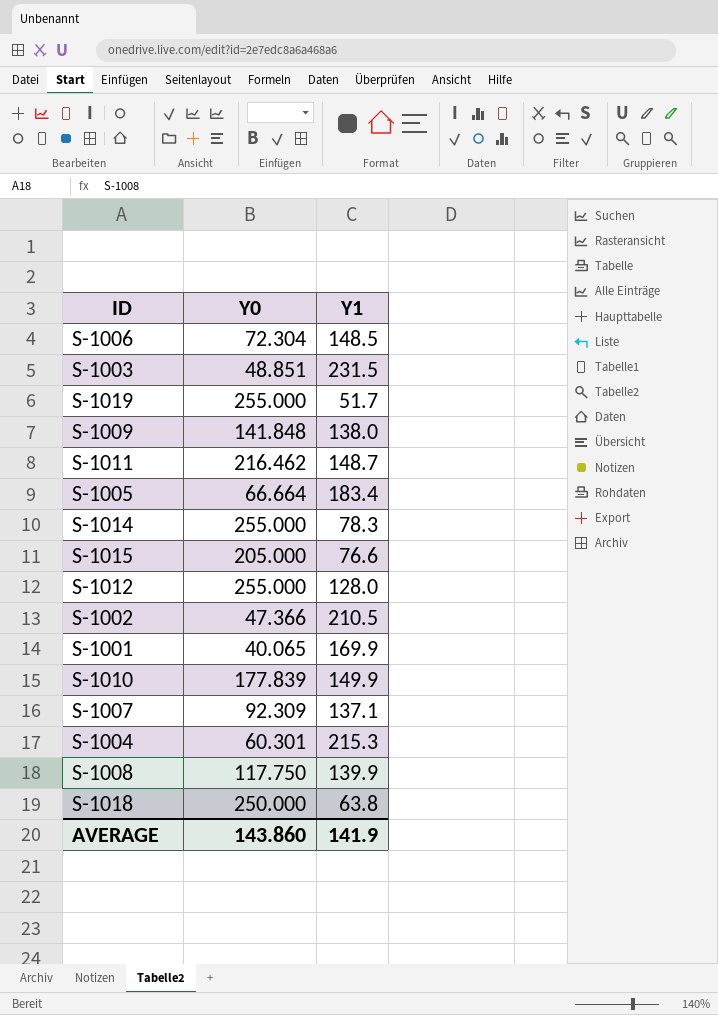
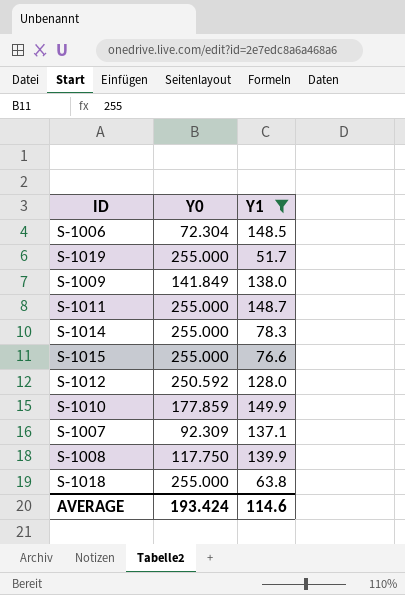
filter: none -> Y1 <= 149.9
S-1009 | Y0: 141.848 -> 141.849
S-1011 | Y0: 216.462 -> 255.000
S-1015 | Y0: 205.000 -> 255.000
S-1012 | Y0: 255.000 -> 250.592
S-1010 | Y0: 177.839 -> 177.859
S-1018 | Y0: 250.000 -> 255.000
AVERAGE | Y0: 143.860 -> 193.424
AVERAGE | Y1: 141.9 -> 114.6

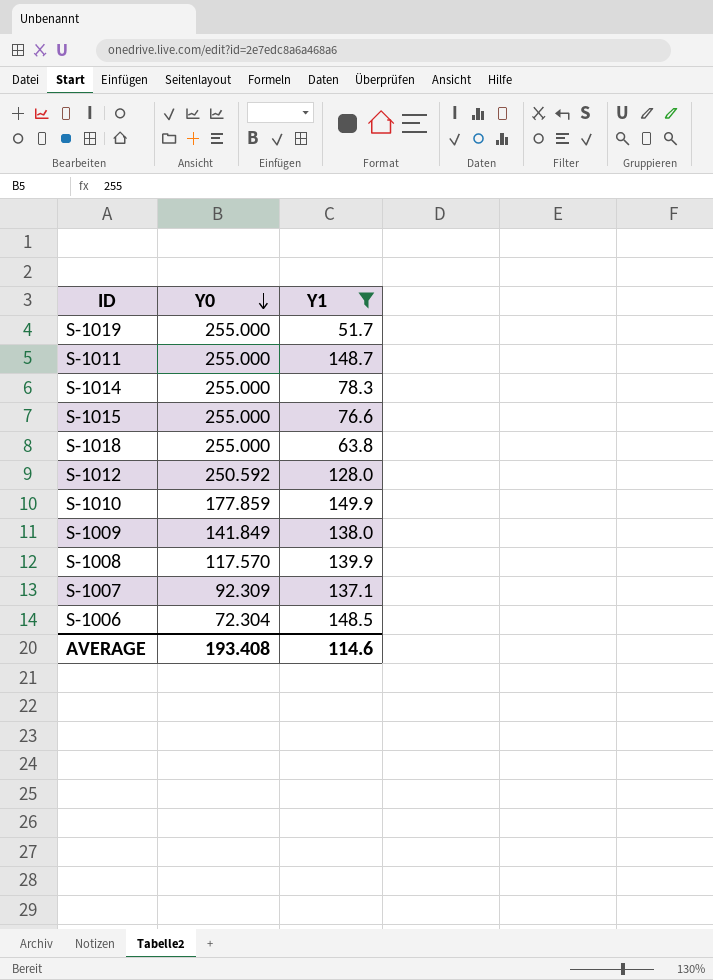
row order: none -> Y0 descending
S-1008 | Y0: 117.750 -> 117.570
AVERAGE | Y0: 193.424 -> 193.408

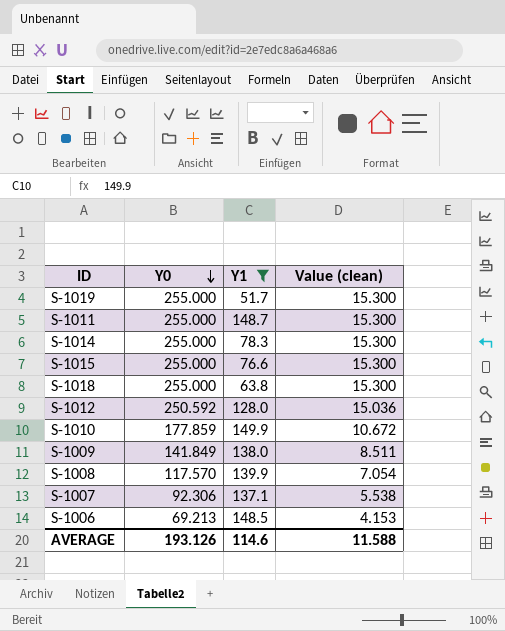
column Value (clean) | formula: none -> [Y0] * 0.06
S-1007 | Y0: 92.309 -> 92.306
S-1006 | Y0: 72.304 -> 69.213
AVERAGE | Y0: 193.408 -> 193.126

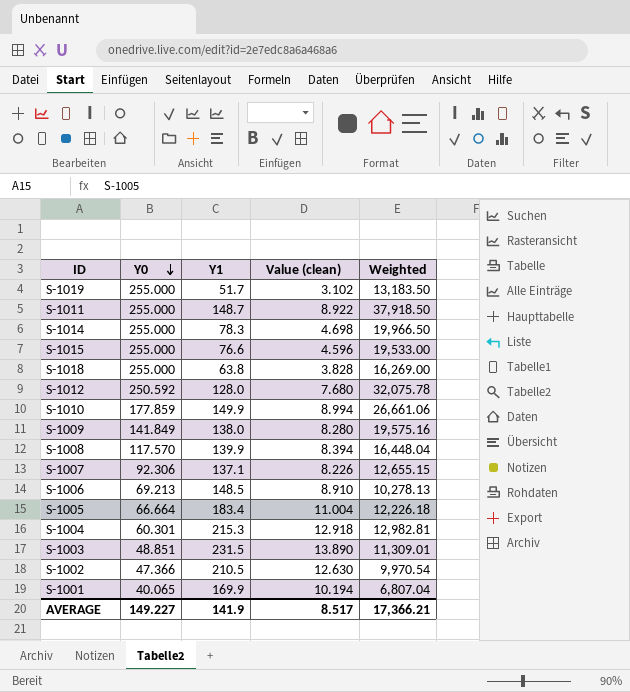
filter: Y1 <= 149.9 -> none
column Value (clean) | formula: [Y0] * 0.06 -> [Y1] * 0.06
column Weighted | formula: none -> [Y0] * [Y1]
AVERAGE | Y0: 193.126 -> 149.227
AVERAGE | Y1: 114.6 -> 141.9
AVERAGE | Value (clean): 11.588 -> 8.517

